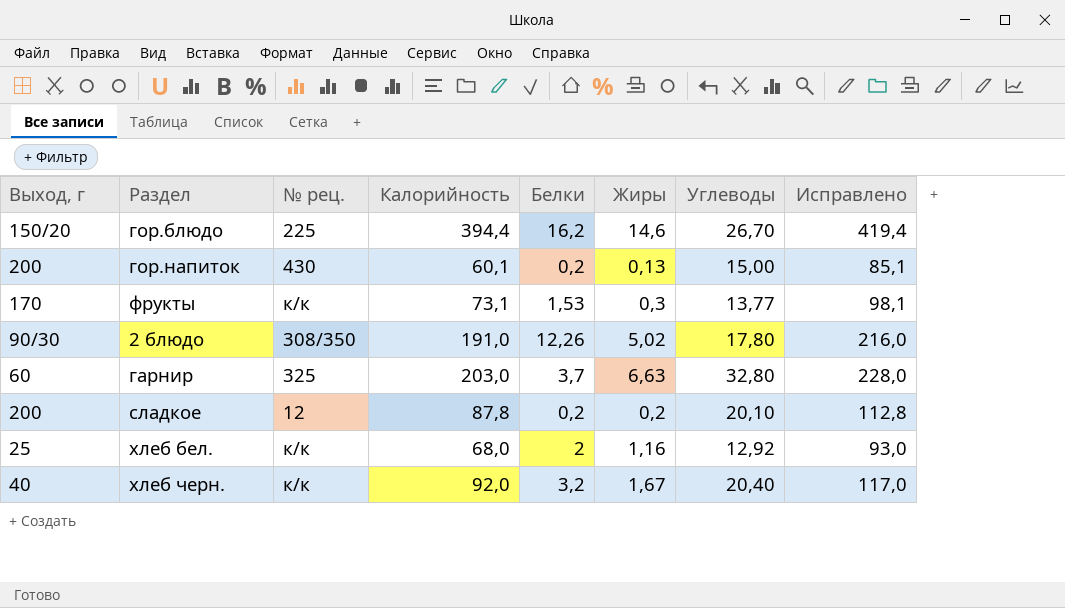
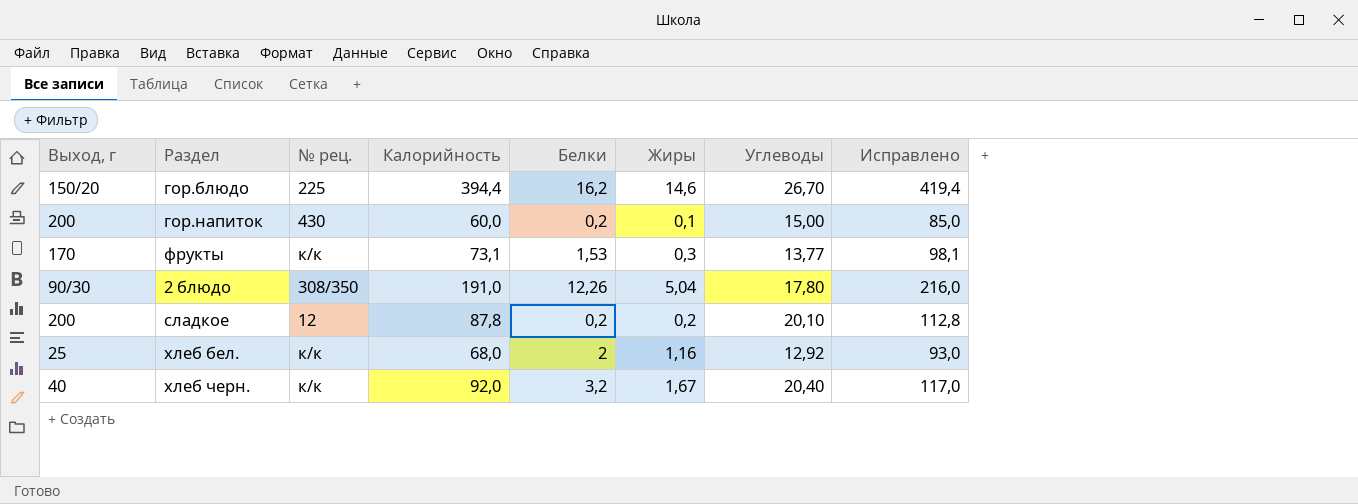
row гарнир: 60 | 325 | 203,0 | 3,7 | 6,63 | 32,80 | 228,0 -> none
гор.напиток | Калорийность: 60,1 -> 60,0
гор.напиток | Жиры: 0,13 -> 0,1
гор.напиток | Исправлено: 85,1 -> 85,0
2 блюдо | Жиры: 5,02 -> 5,04

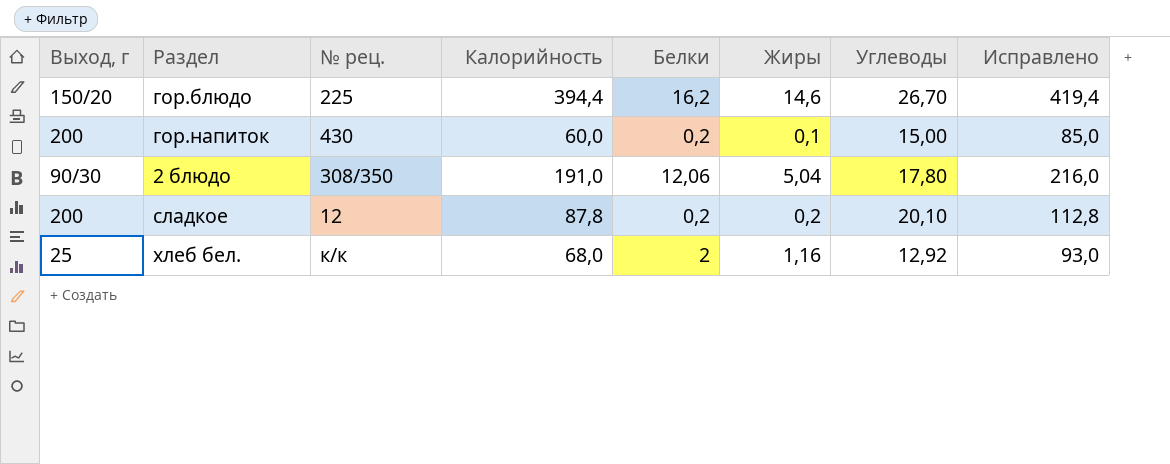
row фрукты: 170 | к/к | 73,1 | 1,53 | 0,3 | 13,77 | 98,1 -> none
row хлеб черн.: 40 | к/к | 92,0 | 3,2 | 1,67 | 20,40 | 117,0 -> none
2 блюдо | Белки: 12,26 -> 12,06

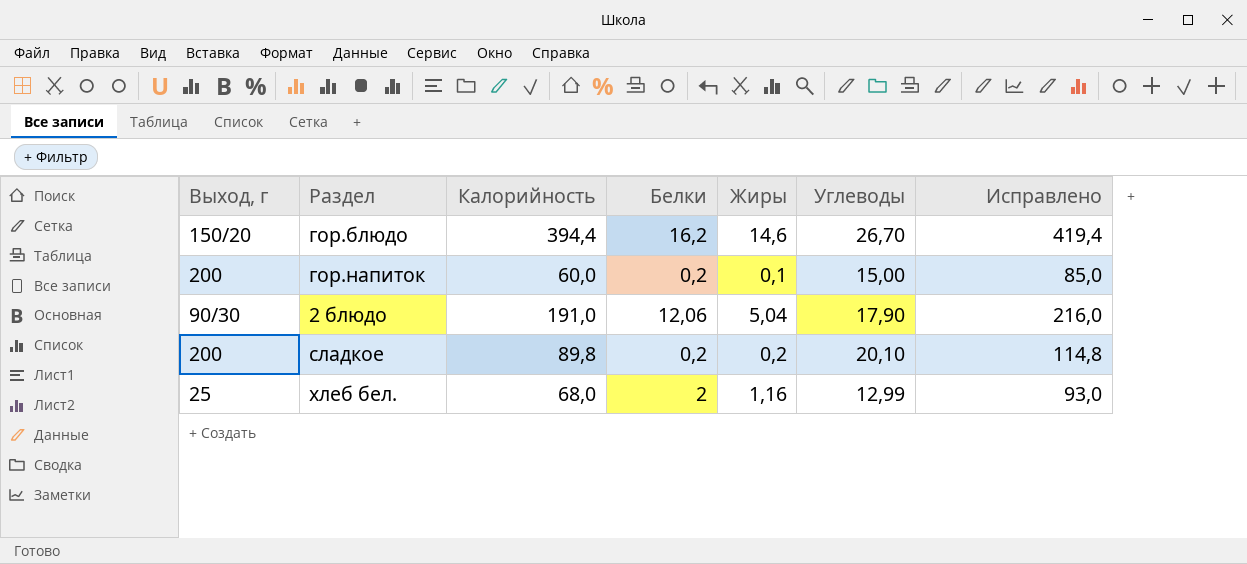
column № рец. | position: 3 -> none
2 блюдо | Углеводы: 17,80 -> 17,90
сладкое | Калорийность: 87,8 -> 89,8
сладкое | Исправлено: 112,8 -> 114,8
хлеб бел. | Углеводы: 12,92 -> 12,99

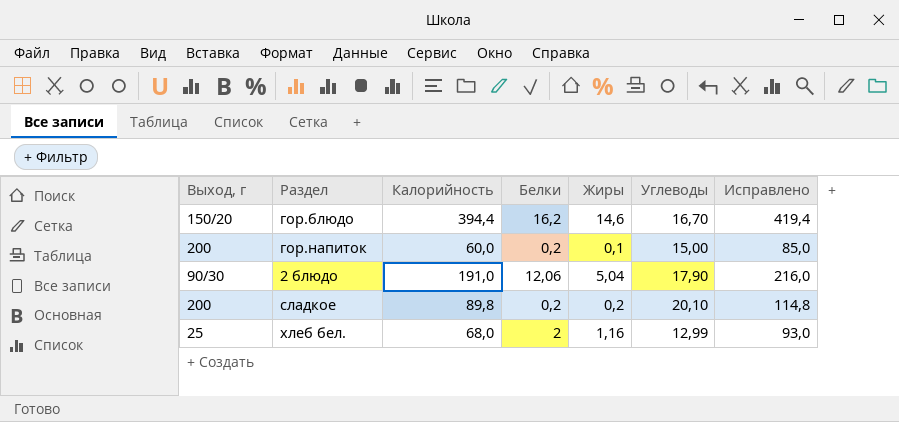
гор.блюдо | Углеводы: 26,70 -> 16,70

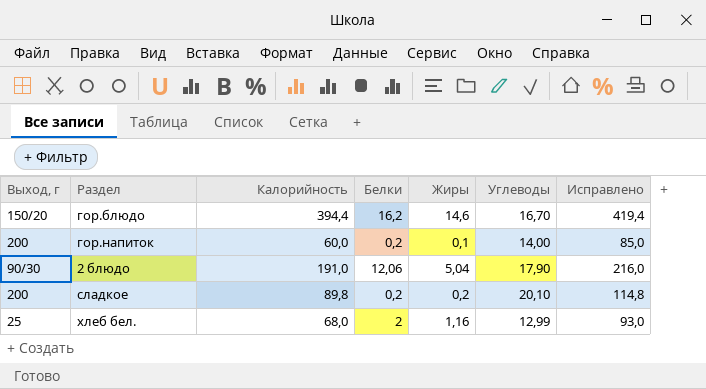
гор.напиток | Углеводы: 15,00 -> 14,00

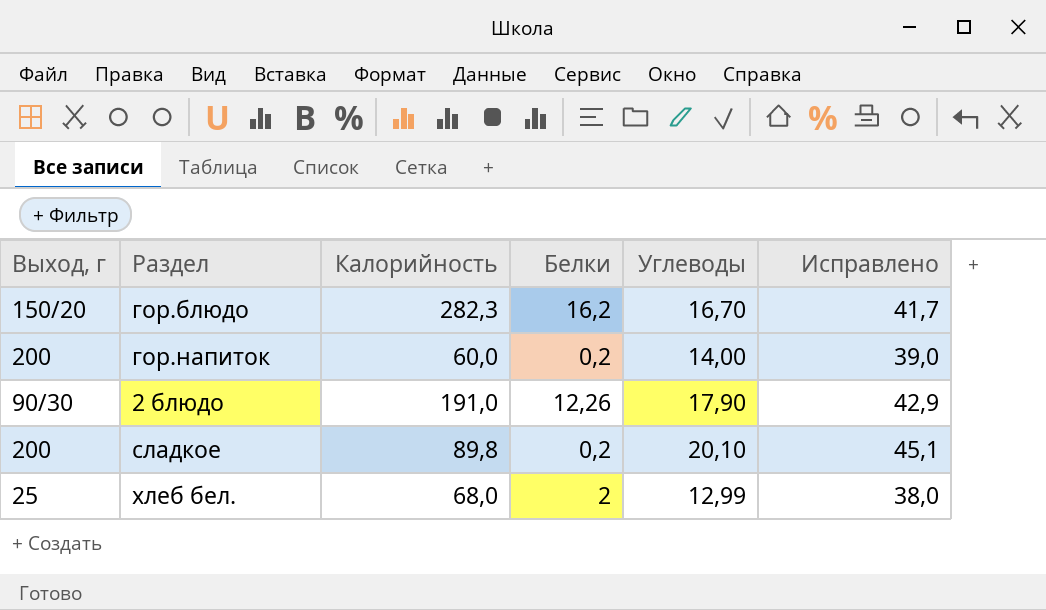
column Жиры | position: 5 -> none
column Исправлено | formula: [Калорийность] + 25 -> [Углеводы] + 25
гор.блюдо | Калорийность: 394,4 -> 282,3
2 блюдо | Белки: 12,06 -> 12,26

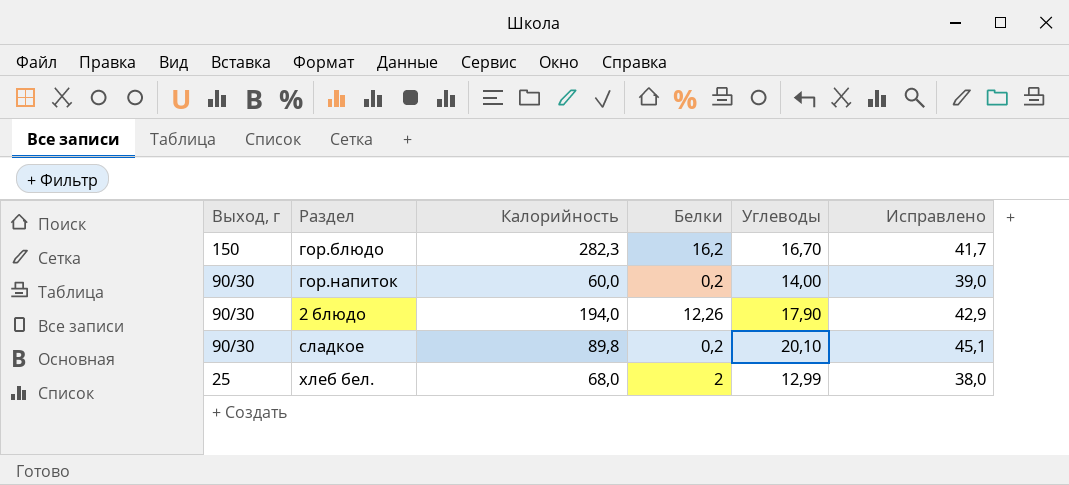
гор.блюдо | Выход, г: 150/20 -> 150
гор.напиток | Выход, г: 200 -> 90/30
2 блюдо | Калорийность: 191,0 -> 194,0
сладкое | Выход, г: 200 -> 90/30

